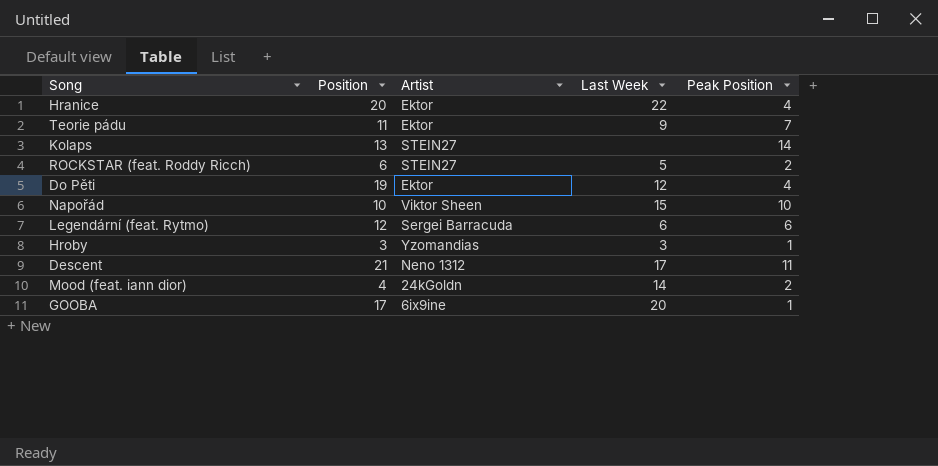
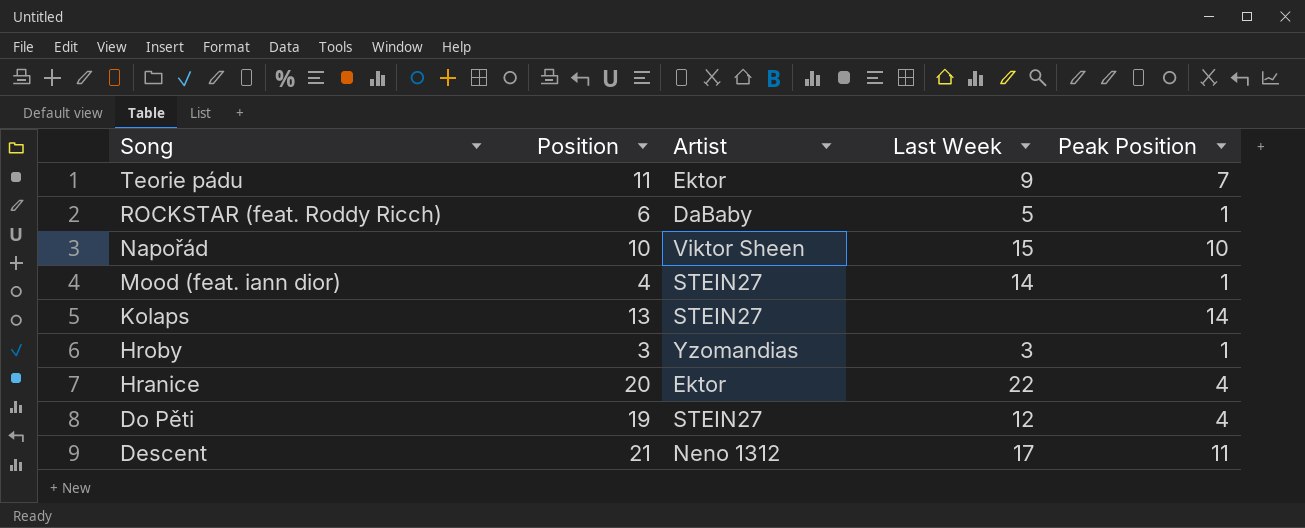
row order: none -> Song descending
row Legendární (feat. Rytmo): 12 | Sergei Barracuda | 6 | 6 -> none
row GOOBA: 17 | 6ix9ine | 20 | 1 -> none
ROCKSTAR (feat. Roddy Ricch) | Artist: STEIN27 -> DaBaby
ROCKSTAR (feat. Roddy Ricch) | Peak Position: 2 -> 1
Mood (feat. iann dior) | Artist: 24kGoldn -> STEIN27
Mood (feat. iann dior) | Peak Position: 2 -> 1
Do Pěti | Artist: Ektor -> STEIN27

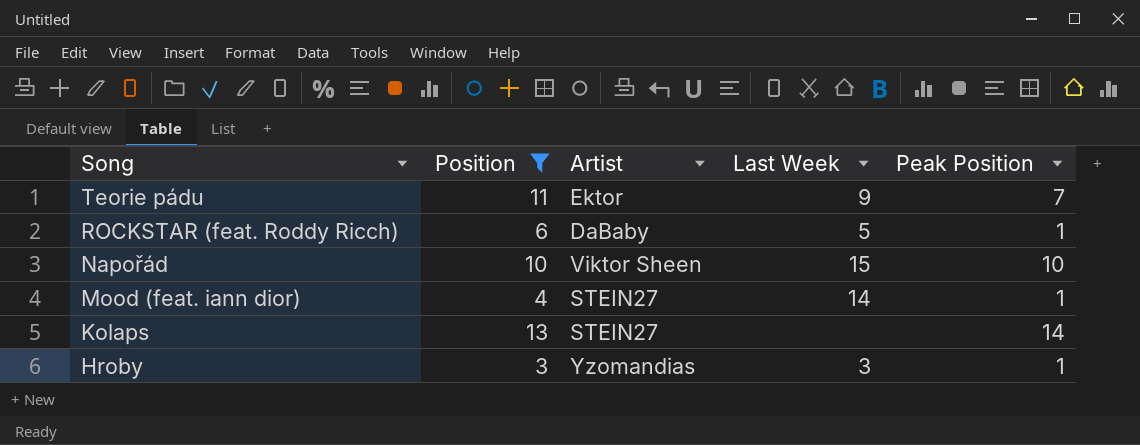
filter: none -> Position <= 13

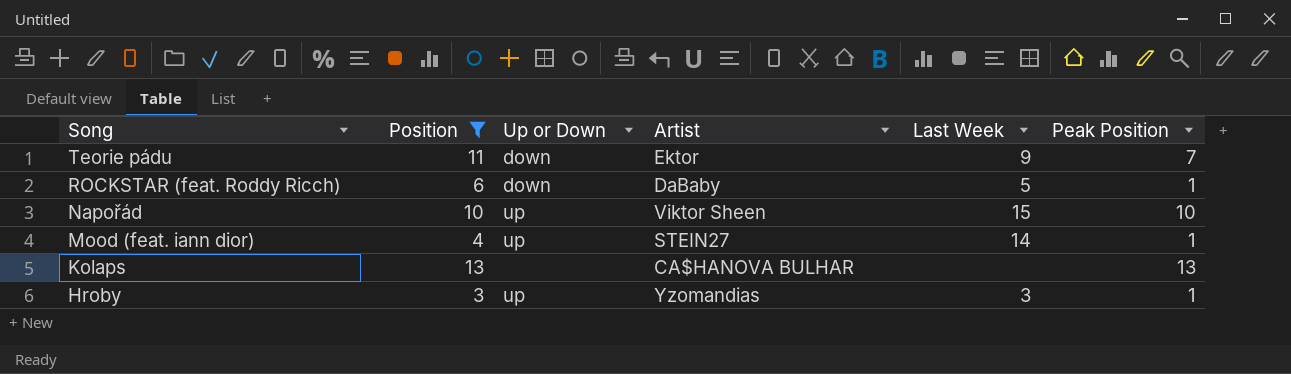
column Up or Down | position: none -> 3
Kolaps | Artist: STEIN27 -> CA$HANOVA BULHAR
Kolaps | Peak Position: 14 -> 13

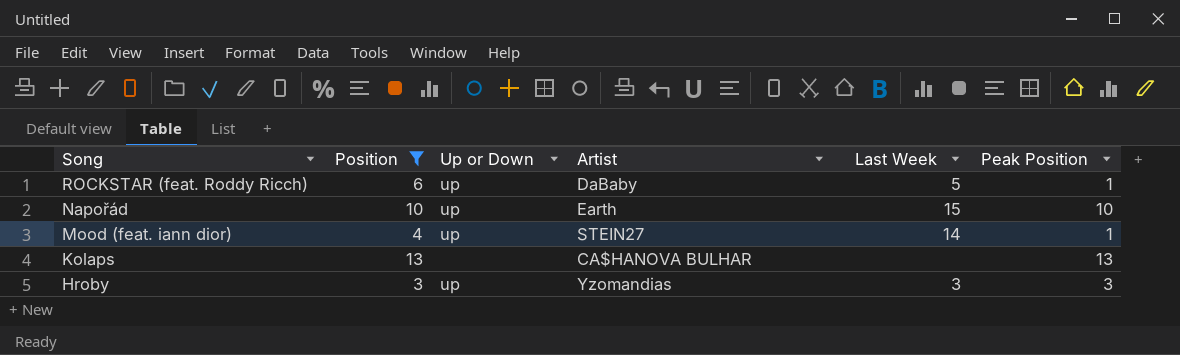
row Teorie pádu: 11 | down | Ektor | 9 | 7 -> none
ROCKSTAR (feat. Roddy Ricch) | Up or Down: down -> up
Napořád | Artist: Viktor Sheen -> Earth
Hroby | Peak Position: 1 -> 3

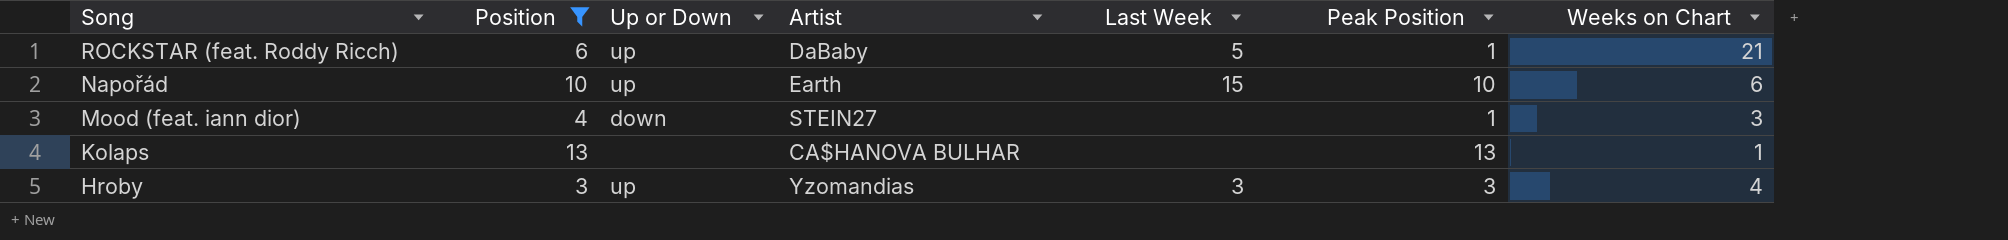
column Weeks on Chart | position: none -> 7
Mood (feat. iann dior) | Up or Down: up -> down
Mood (feat. iann dior) | Last Week: 14 -> none

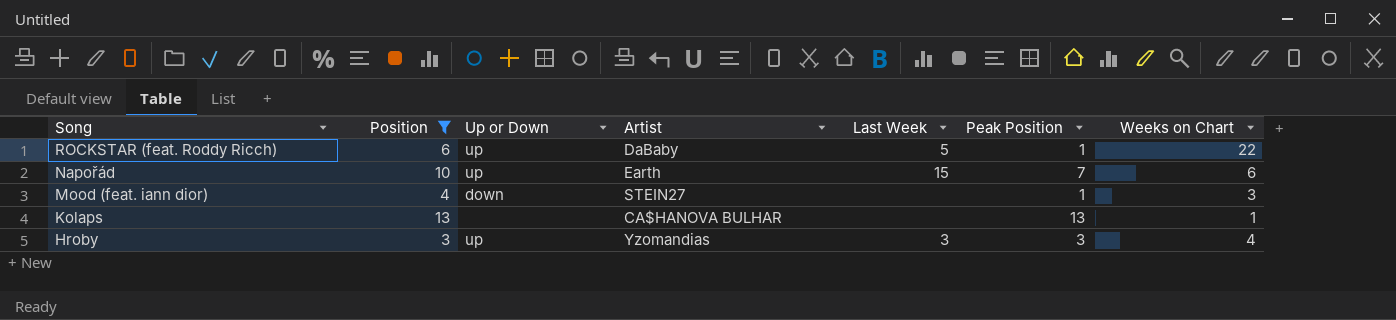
ROCKSTAR (feat. Roddy Ricch) | Weeks on Chart: 21 -> 22
Napořád | Peak Position: 10 -> 7

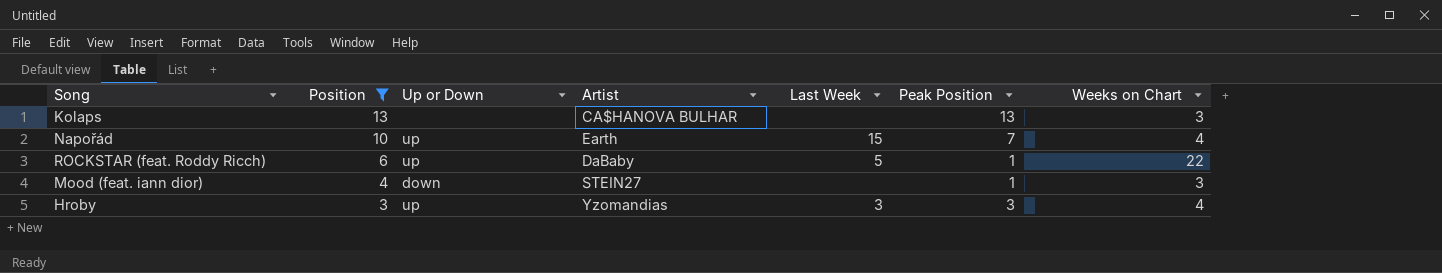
row order: Song descending -> Position descending
Kolaps | Weeks on Chart: 1 -> 3
Napořád | Weeks on Chart: 6 -> 4

